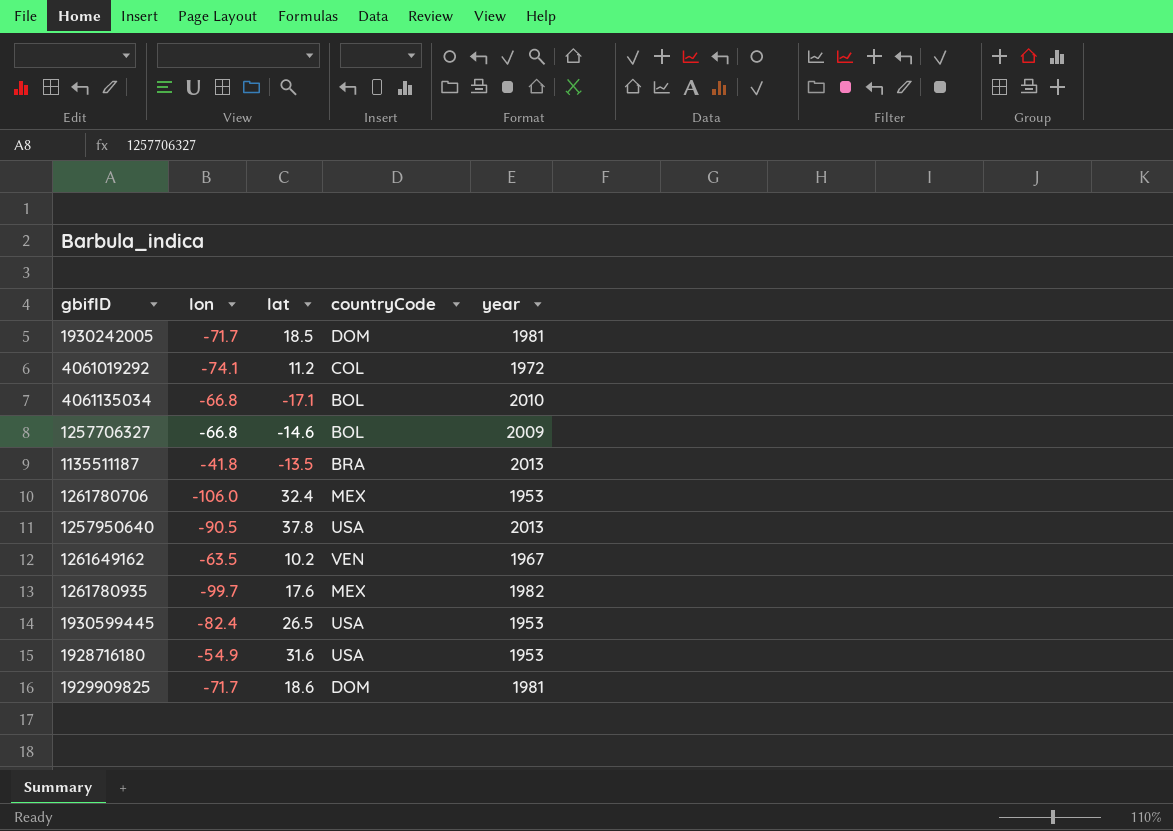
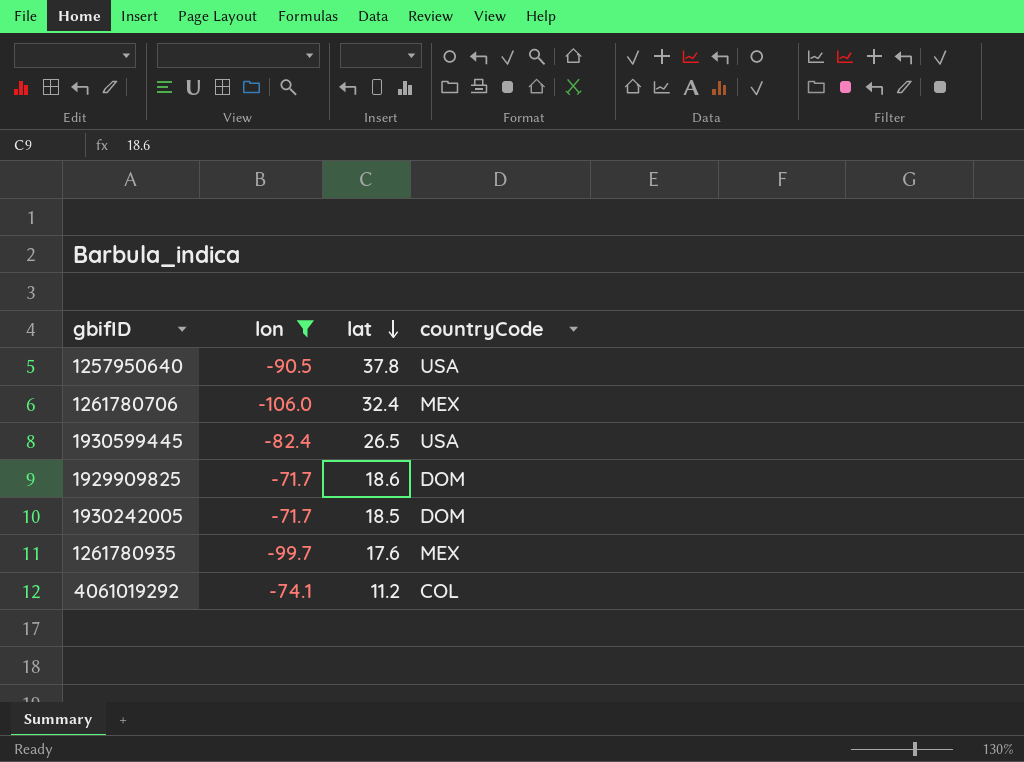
filter: none -> lon <= -71.7
row order: none -> lat descending
column year | position: 5 -> none

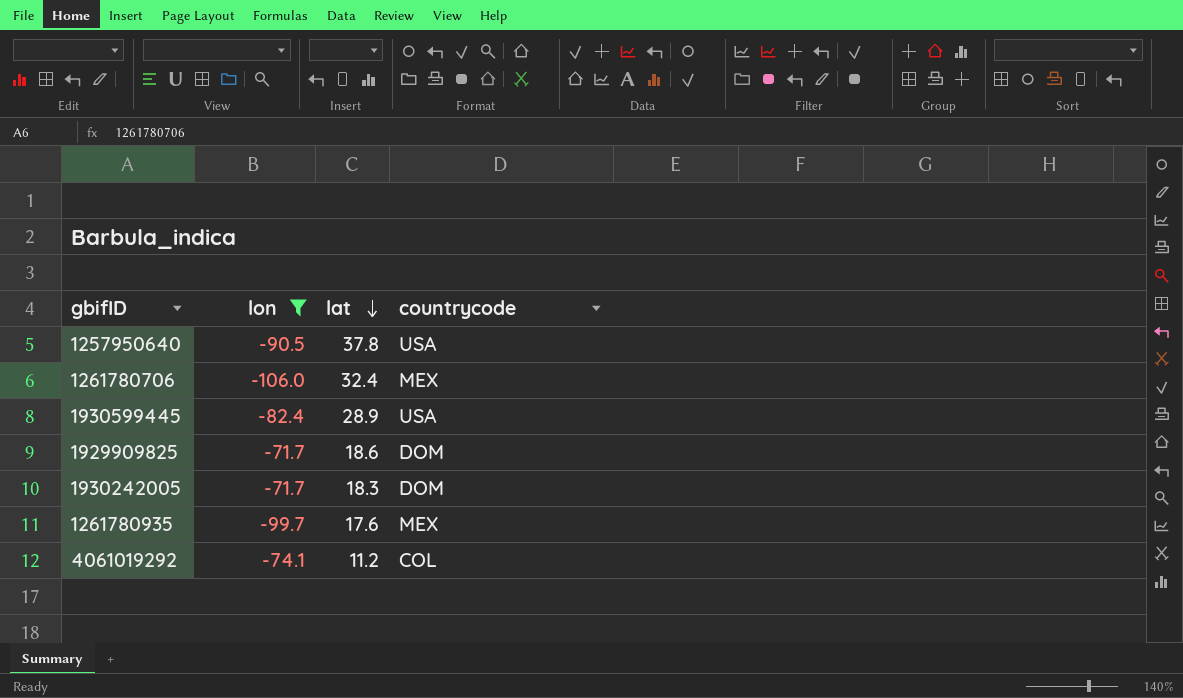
column name: countryCode -> countrycode
1930599445 | lat: 26.5 -> 28.9
1930242005 | lat: 18.5 -> 18.3

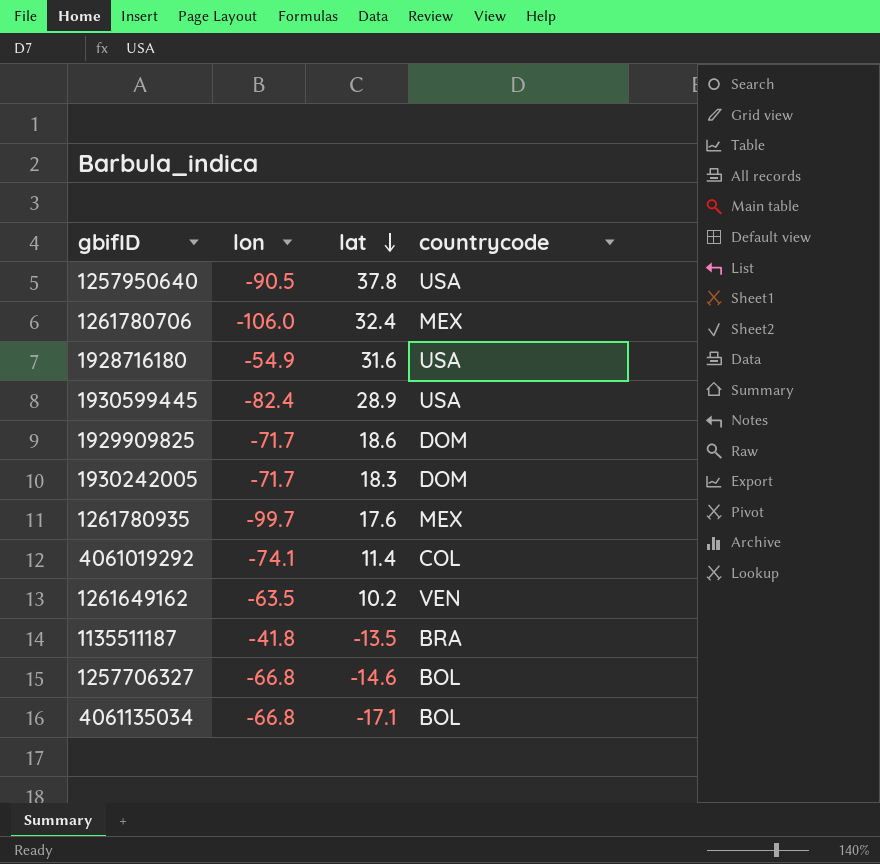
filter: lon <= -71.7 -> none
4061019292 | lat: 11.2 -> 11.4

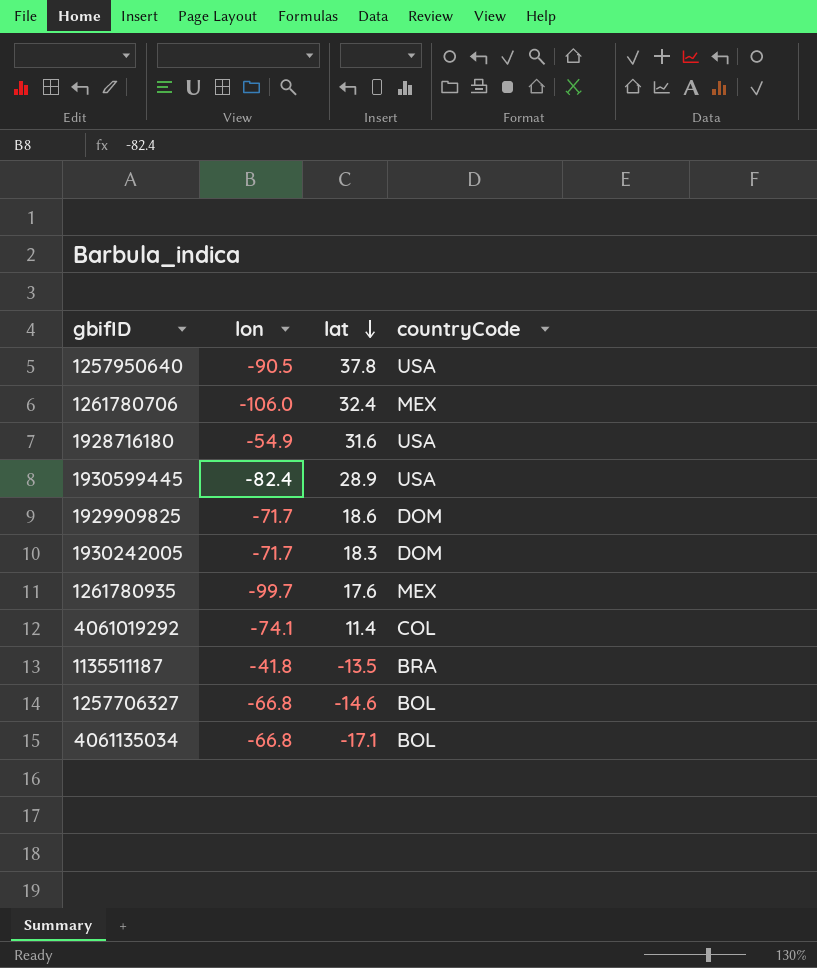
column name: countrycode -> countryCode
row 1261649162: -63.5 | 10.2 | VEN -> none

